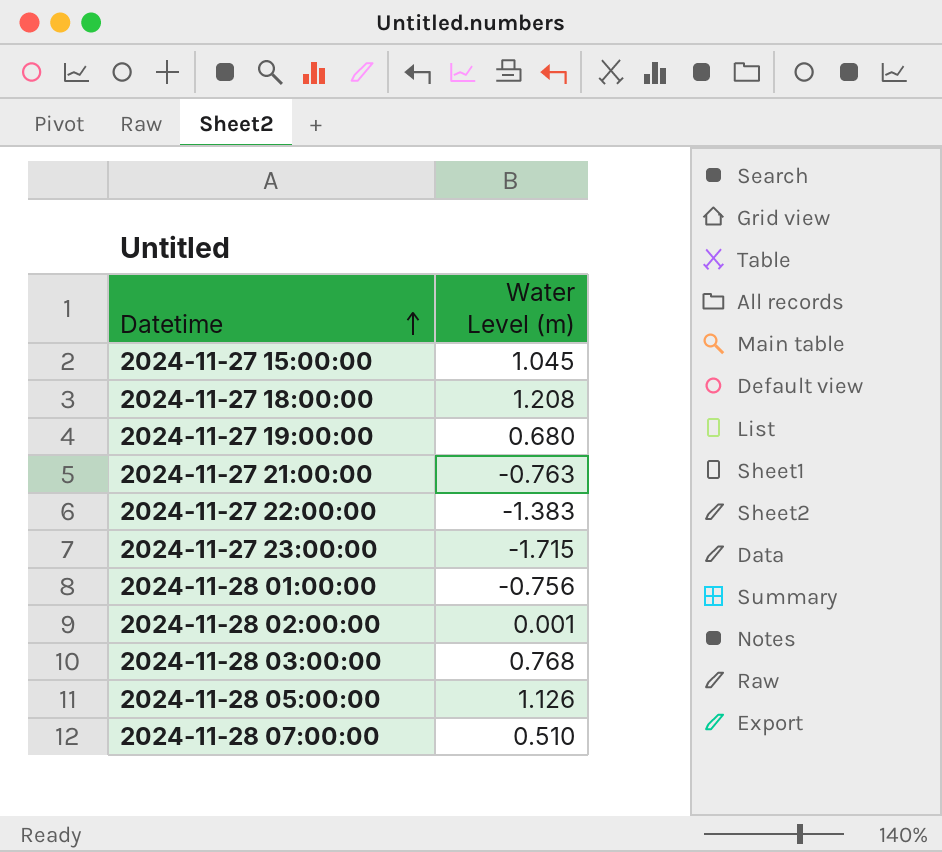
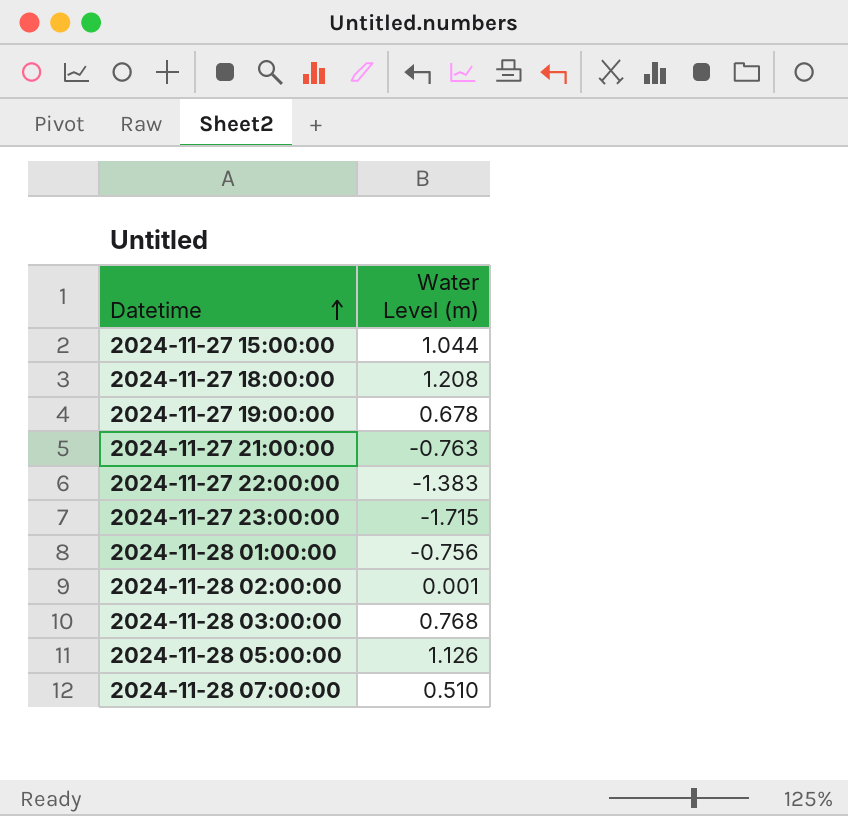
2024-11-27 15:00:00 | Water Level (m): 1.045 -> 1.044
2024-11-27 19:00:00 | Water Level (m): 0.680 -> 0.678

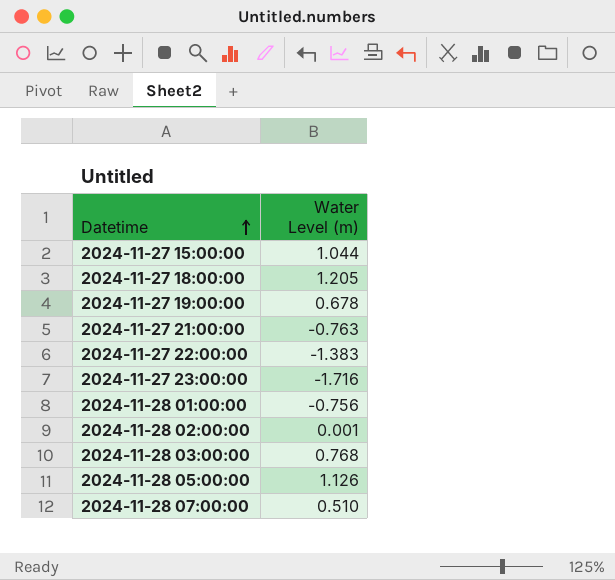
2024-11-27 18:00:00 | Water Level (m): 1.208 -> 1.205
2024-11-27 23:00:00 | Water Level (m): -1.715 -> -1.716

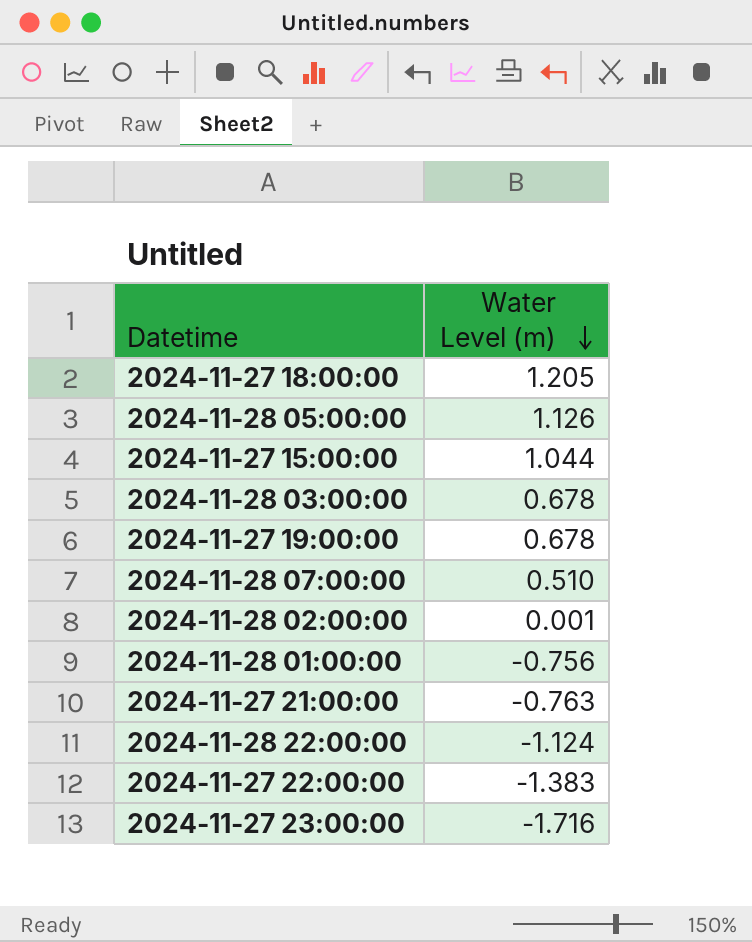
row order: Datetime ascending -> Water Level (m) descending
2024-11-28 03:00:00 | Water Level (m): 0.768 -> 0.678
row 2024-11-28 22:00:00: none -> -1.124

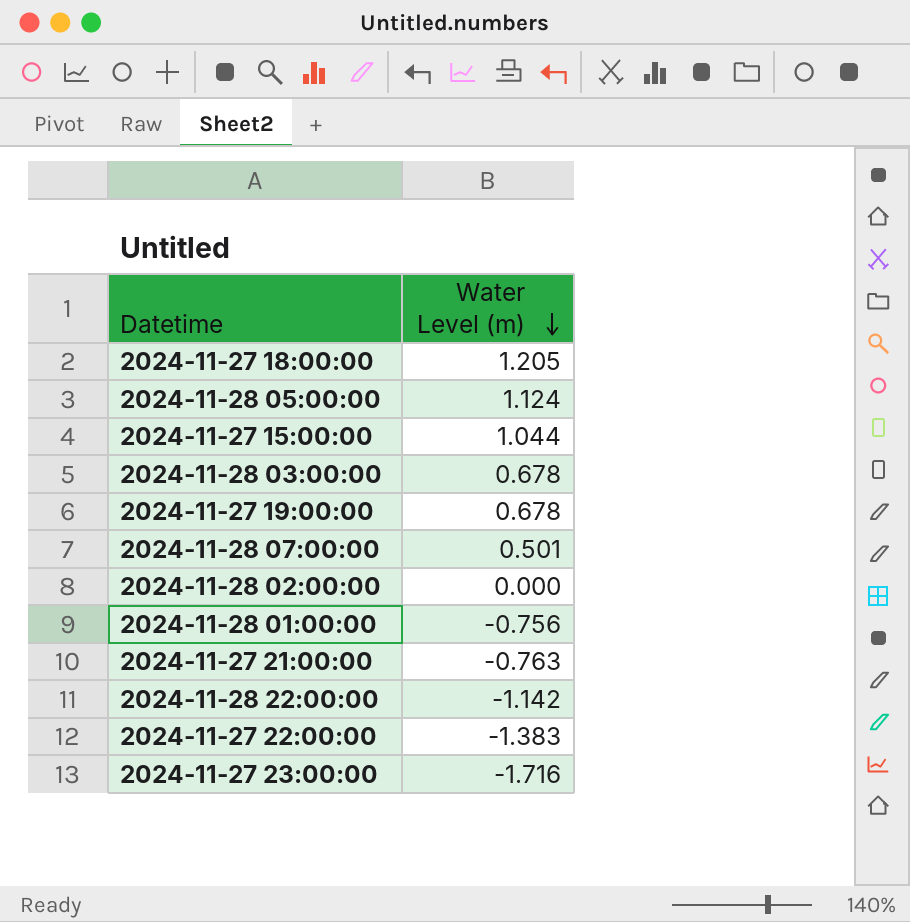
2024-11-28 05:00:00 | Water Level (m): 1.126 -> 1.124
2024-11-28 07:00:00 | Water Level (m): 0.510 -> 0.501
2024-11-28 02:00:00 | Water Level (m): 0.001 -> 0.000
2024-11-28 22:00:00 | Water Level (m): -1.124 -> -1.142

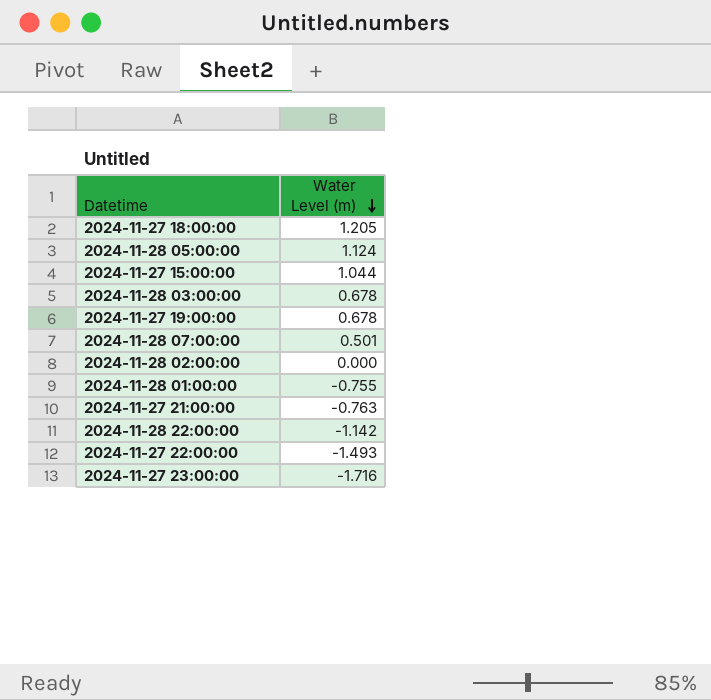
2024-11-28 01:00:00 | Water Level (m): -0.756 -> -0.755
2024-11-27 22:00:00 | Water Level (m): -1.383 -> -1.493

